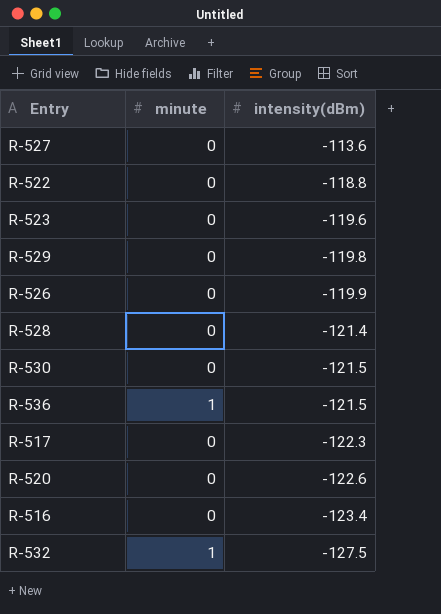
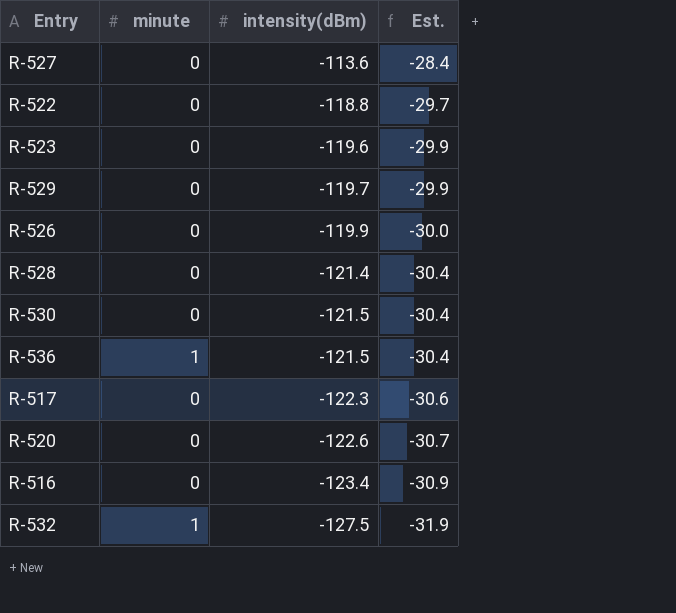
column Est. | formula: none -> [intensity(dBm)] * 0.25
R-529 | intensity(dBm): -119.8 -> -119.7

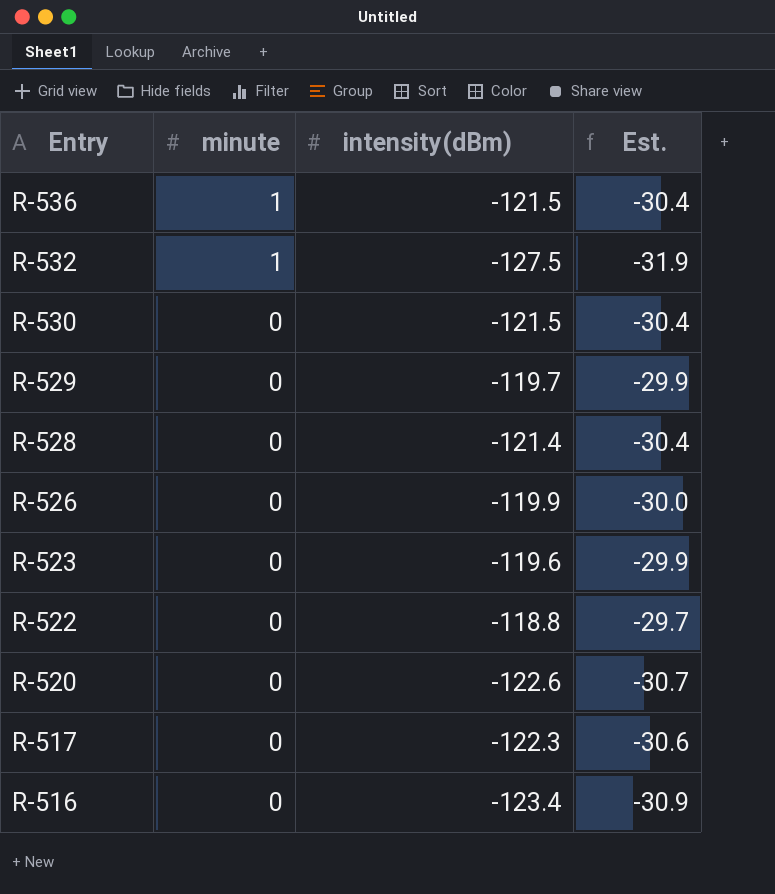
row order: intensity(dBm) descending -> Entry descending
row R-527: 0 | -113.6 | -28.4 -> none

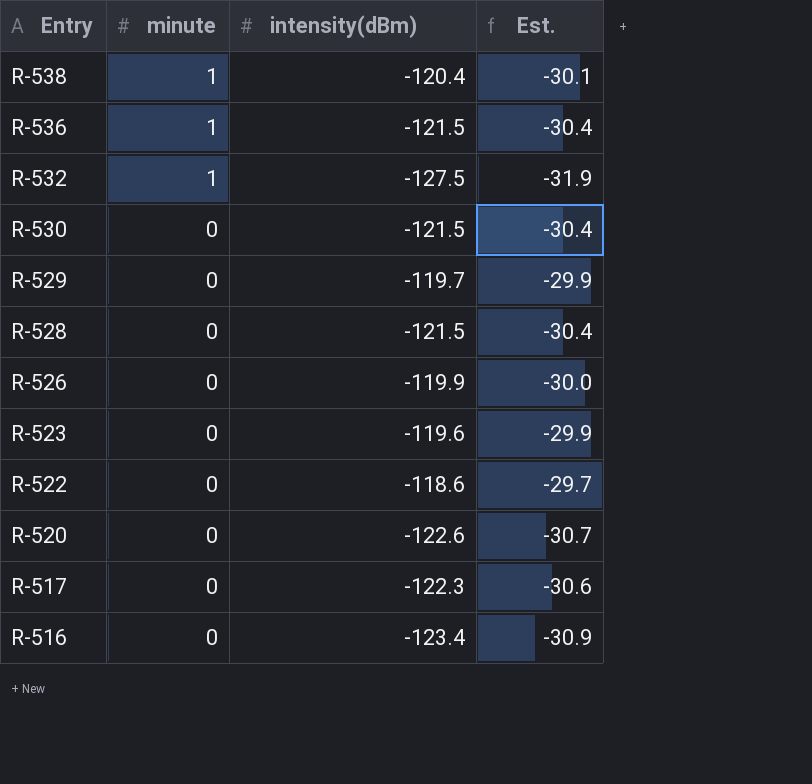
row R-538: none -> 1 | -120.4 | -30.1
R-528 | intensity(dBm): -121.4 -> -121.5
R-522 | intensity(dBm): -118.8 -> -118.6

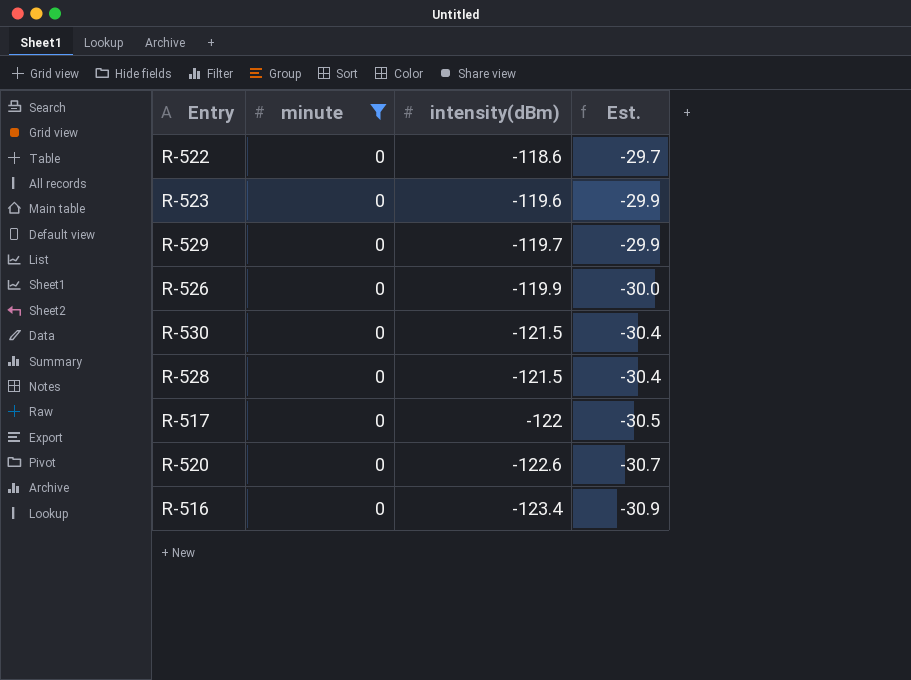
filter: none -> minute = 0
row order: Entry descending -> intensity(dBm) descending
R-517 | intensity(dBm): -122.3 -> -122
R-517 | Est.: -30.6 -> -30.5

